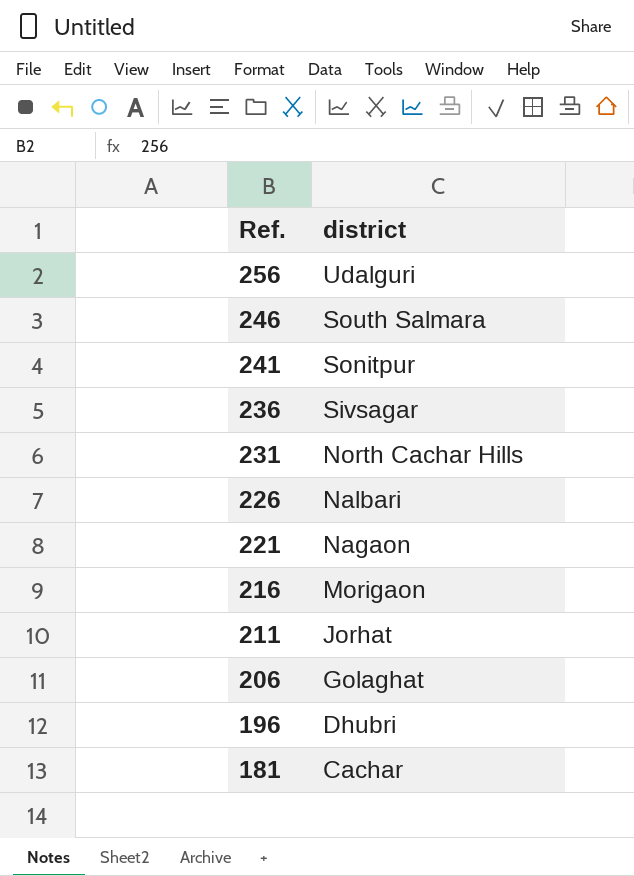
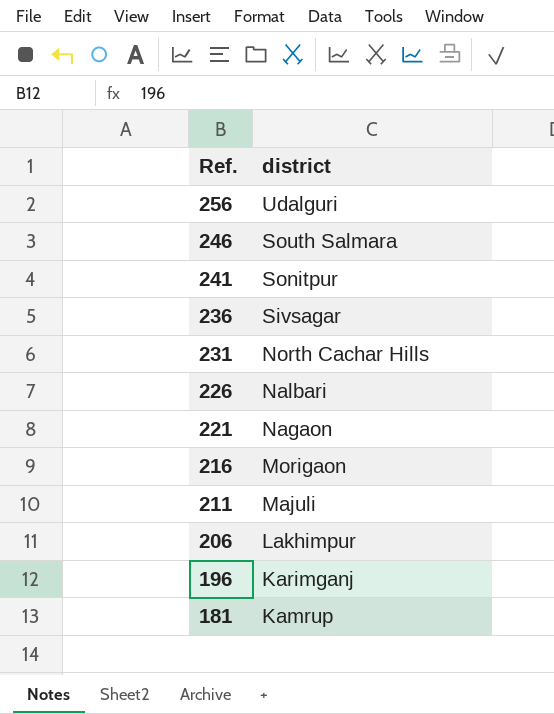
211 | district: Jorhat -> Majuli
206 | district: Golaghat -> Lakhimpur
196 | district: Dhubri -> Karimganj
181 | district: Cachar -> Kamrup

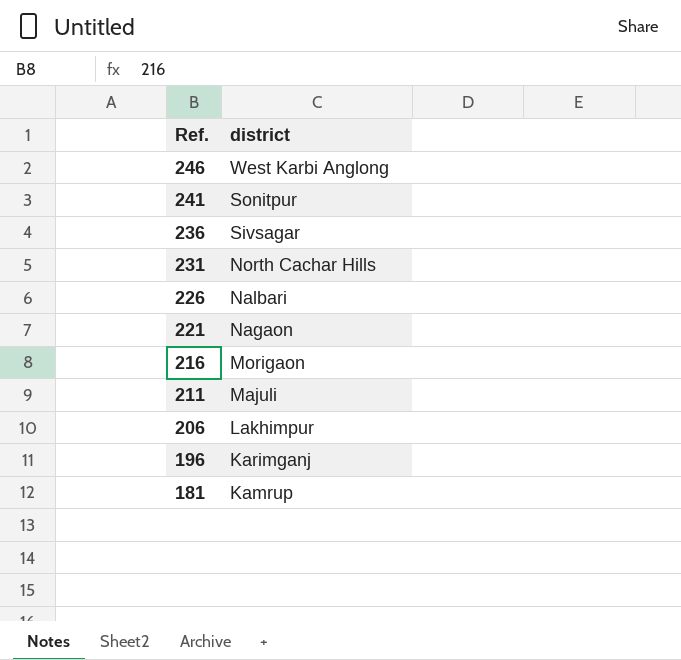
row 256: Udalguri -> none
246 | district: South Salmara -> West Karbi Anglong

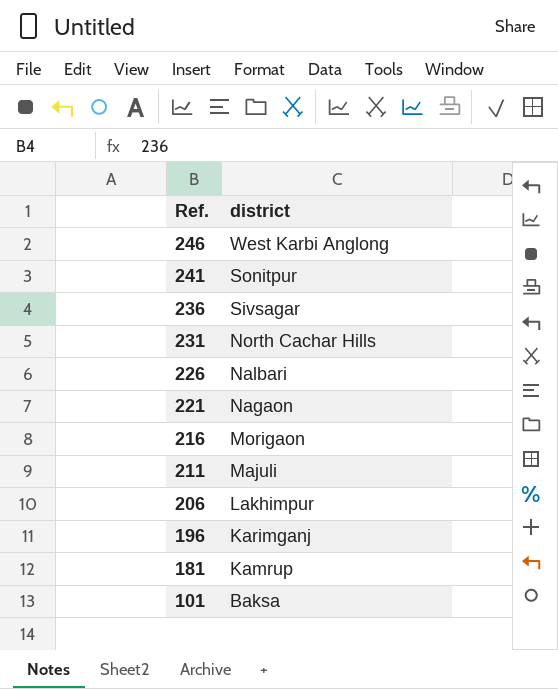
row 101: none -> Baksa

